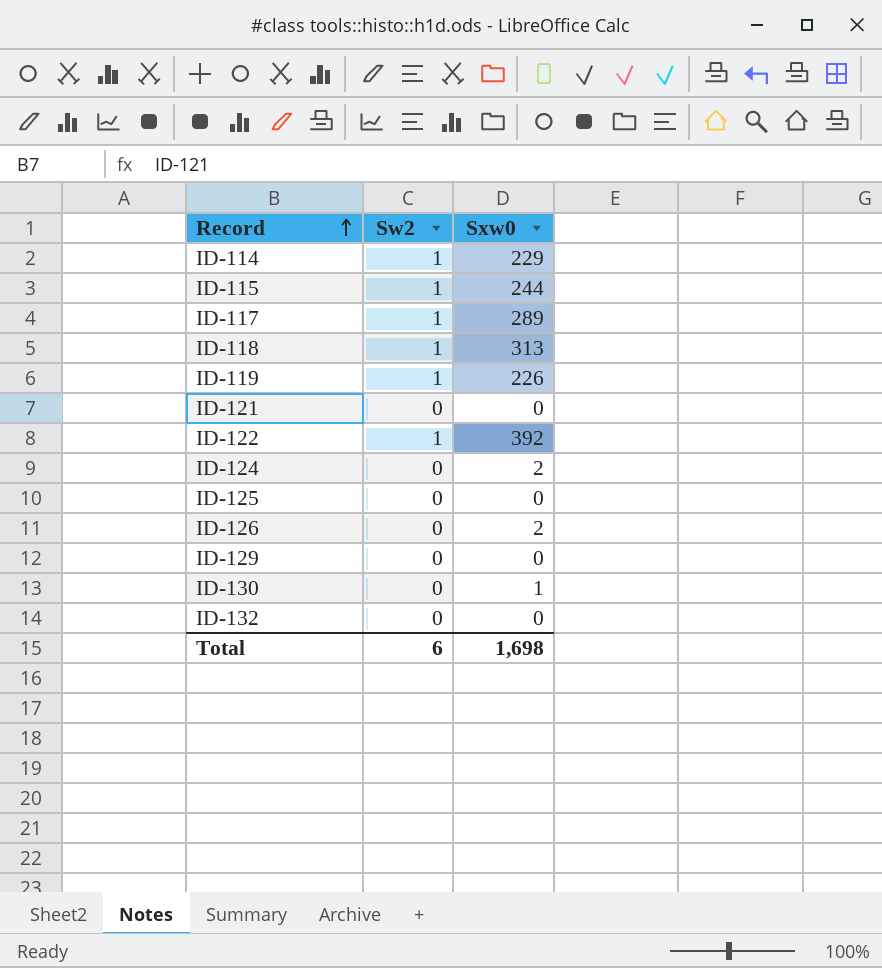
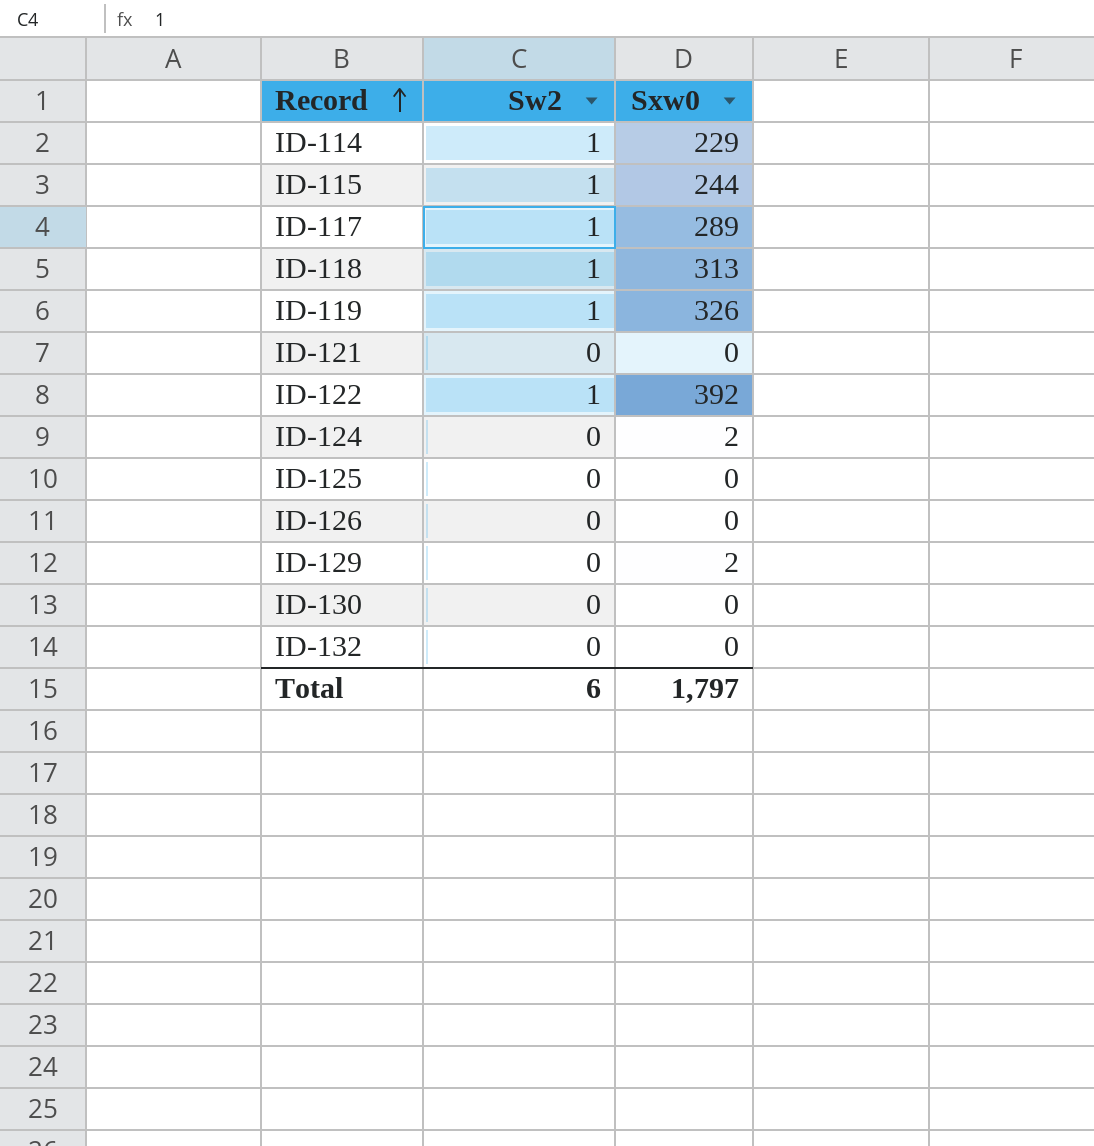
ID-119 | Sxw0: 226 -> 326
ID-126 | Sxw0: 2 -> 0
ID-129 | Sxw0: 0 -> 2
ID-130 | Sxw0: 1 -> 0
Total | Sxw0: 1,698 -> 1,797

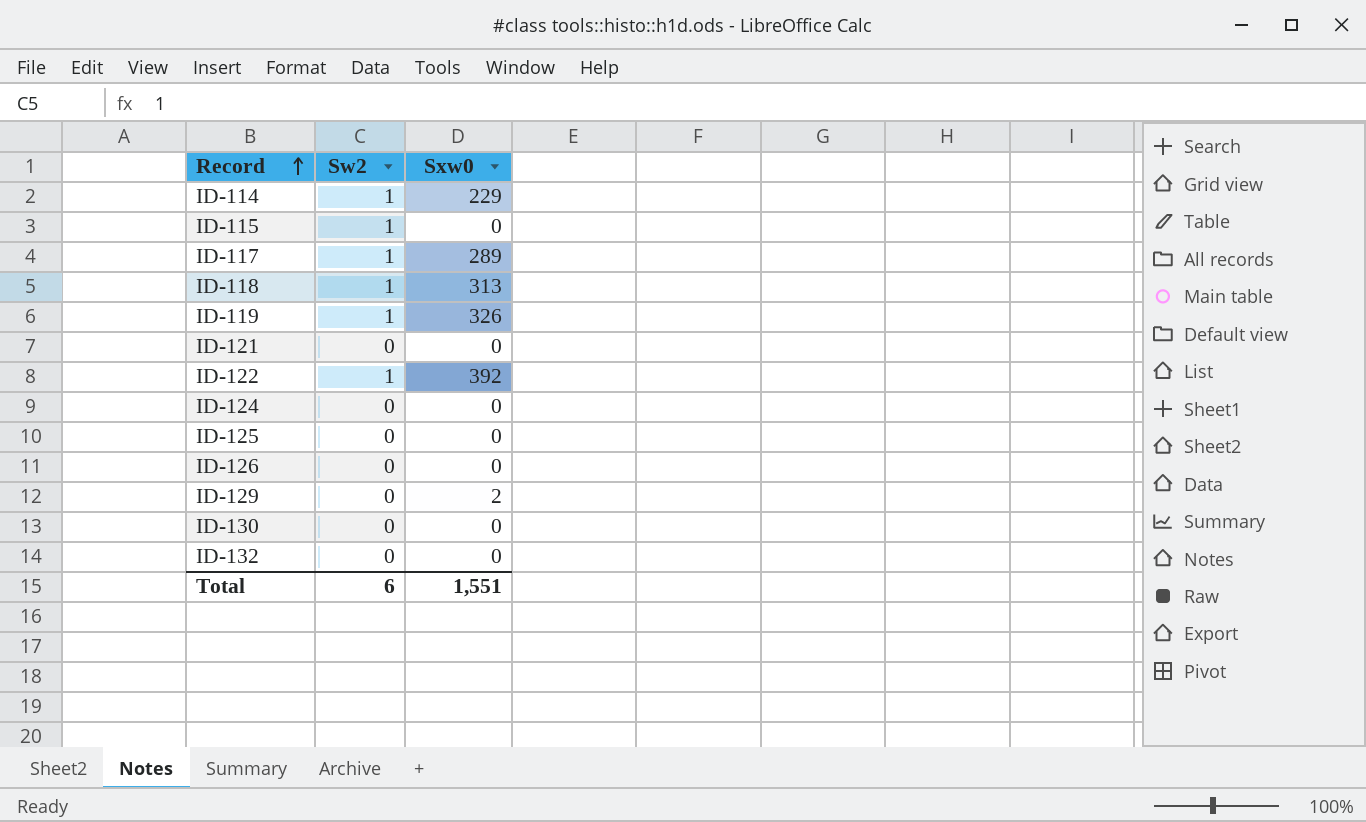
ID-115 | Sxw0: 244 -> 0
ID-124 | Sxw0: 2 -> 0
Total | Sxw0: 1,797 -> 1,551

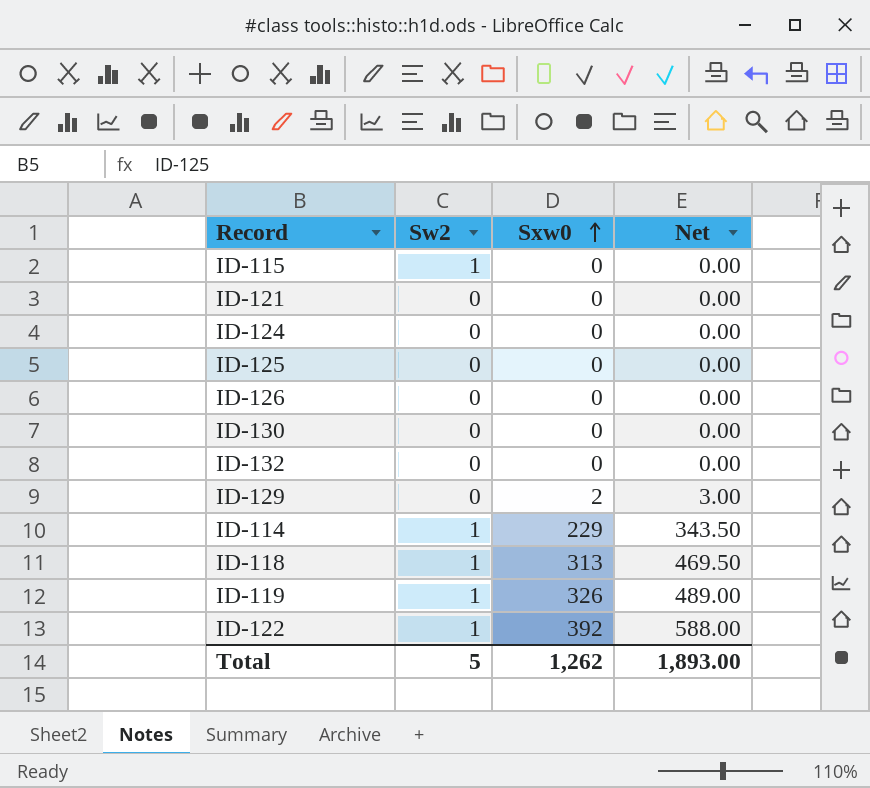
row order: Record ascending -> Sxw0 ascending
column Net | formula: none -> [Sxw0] * 1.5
row ID-117: 1 | 289 -> none
Total | Sw2: 6 -> 5
Total | Sxw0: 1,551 -> 1,262

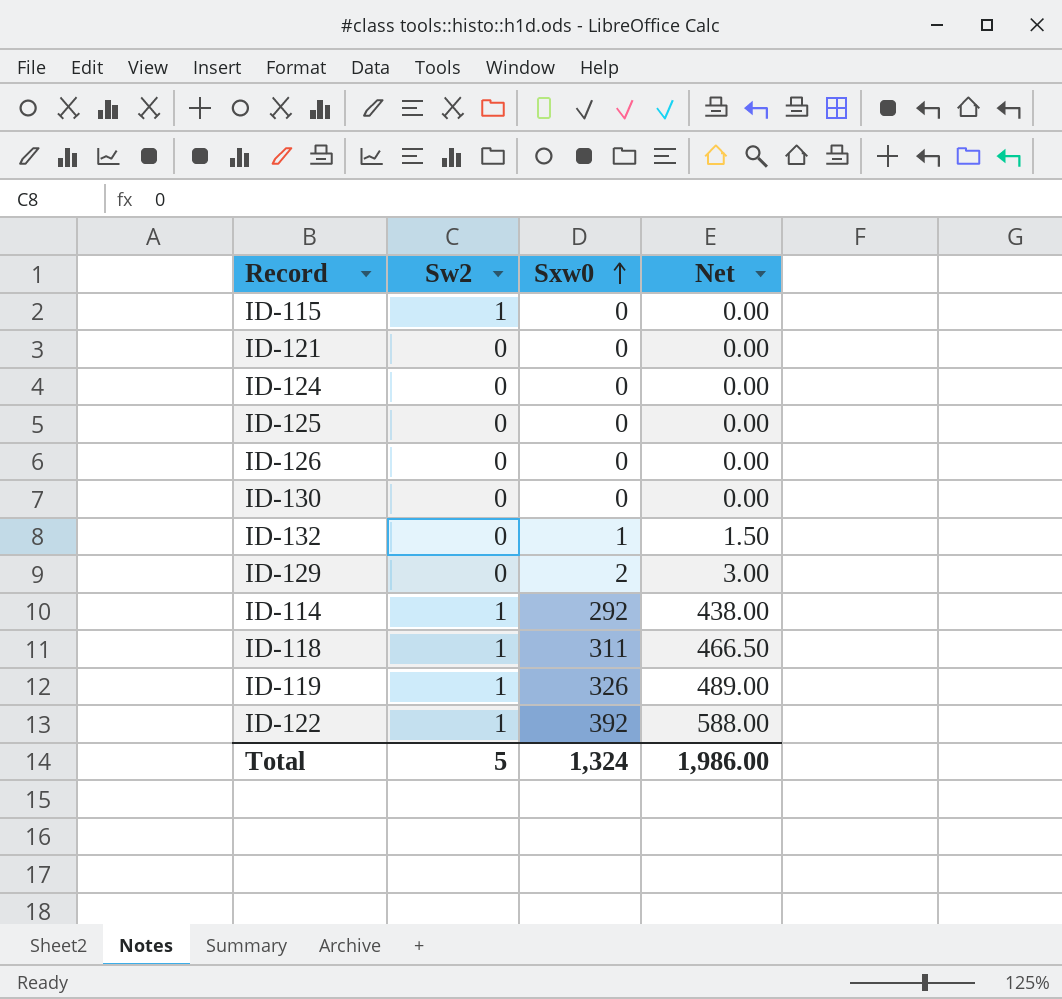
ID-132 | Sxw0: 0 -> 1
ID-132 | Net: 0.00 -> 1.50
ID-114 | Sxw0: 229 -> 292
ID-114 | Net: 343.50 -> 438.00
ID-118 | Sxw0: 313 -> 311
ID-118 | Net: 469.50 -> 466.50
Total | Sxw0: 1,262 -> 1,324
Total | Net: 1,893.00 -> 1,986.00

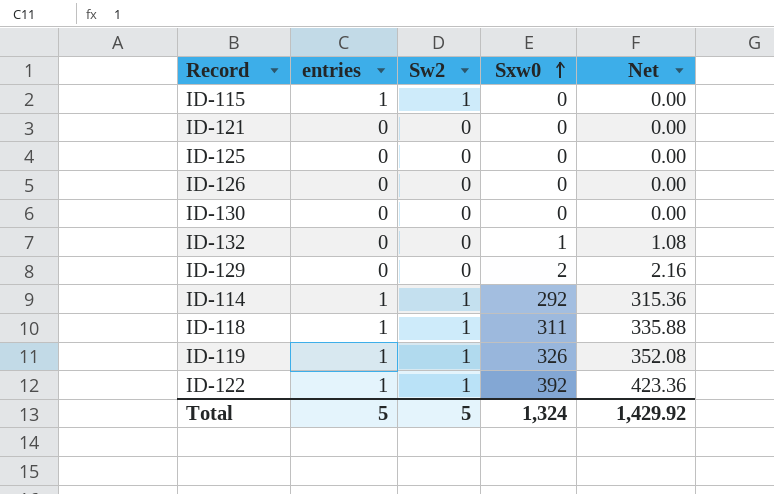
column entries | position: none -> 2
column Net | formula: [Sxw0] * 1.5 -> [Sxw0] * 1.08
row ID-124: 0 | 0 | 0.00 -> none
Total | Net: 1,986.00 -> 1,429.92

